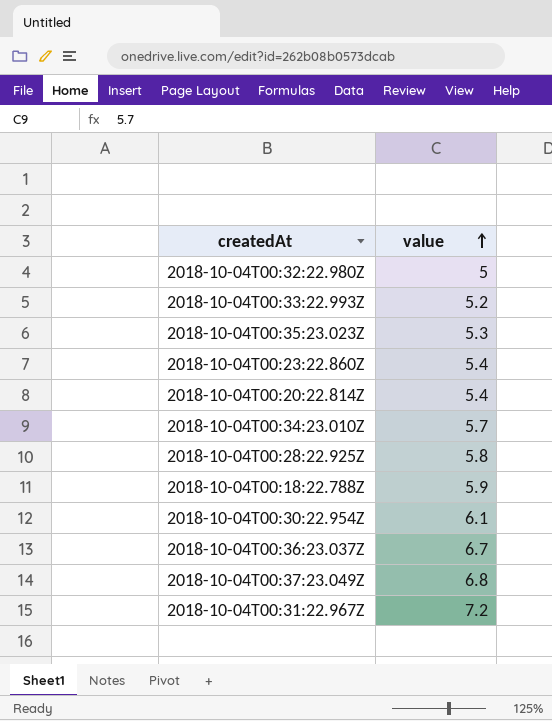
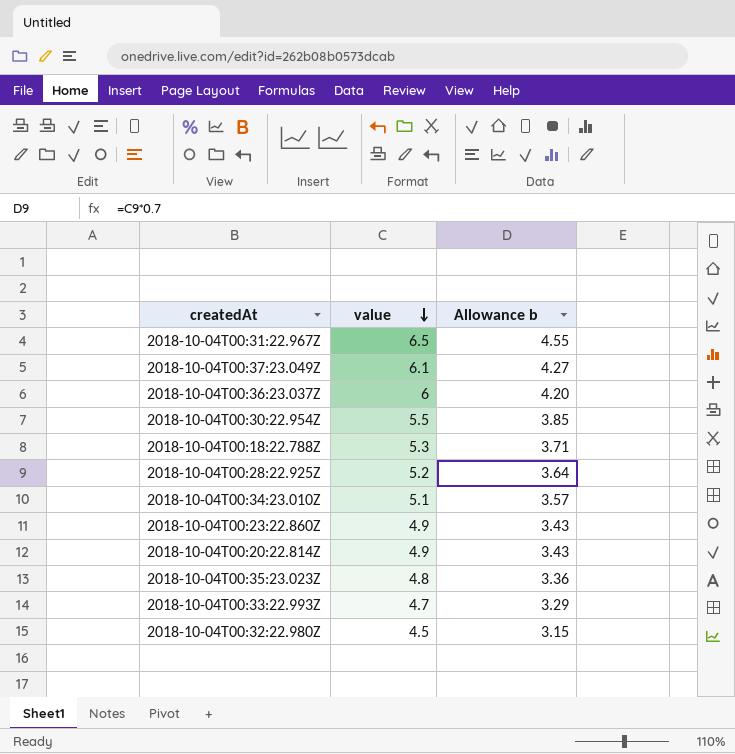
row order: value ascending -> value descending
column Allowance b | formula: none -> [value] * 0.7
2018-10-04T00:31:22.967Z | value: 7.2 -> 6.5
2018-10-04T00:37:23.049Z | value: 6.8 -> 6.1
2018-10-04T00:36:23.037Z | value: 6.7 -> 6
2018-10-04T00:30:22.954Z | value: 6.1 -> 5.5
2018-10-04T00:18:22.788Z | value: 5.9 -> 5.3
2018-10-04T00:28:22.925Z | value: 5.8 -> 5.2
2018-10-04T00:34:23.010Z | value: 5.7 -> 5.1
2018-10-04T00:23:22.860Z | value: 5.4 -> 4.9
2018-10-04T00:20:22.814Z | value: 5.4 -> 4.9
2018-10-04T00:35:23.023Z | value: 5.3 -> 4.8
2018-10-04T00:33:22.993Z | value: 5.2 -> 4.7
2018-10-04T00:32:22.980Z | value: 5 -> 4.5

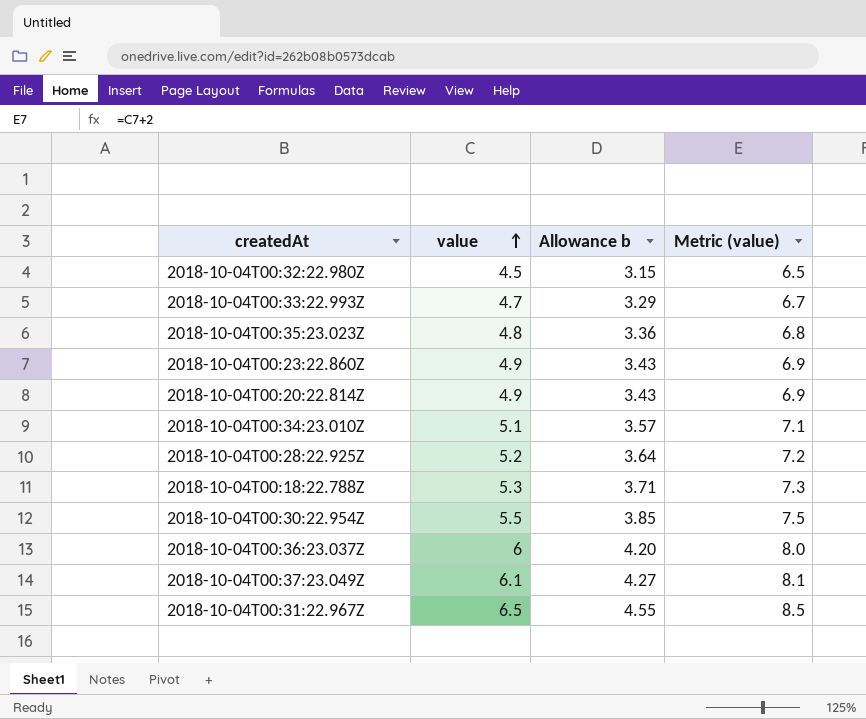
row order: value descending -> value ascending
column Metric (value) | formula: none -> [value] + 2

